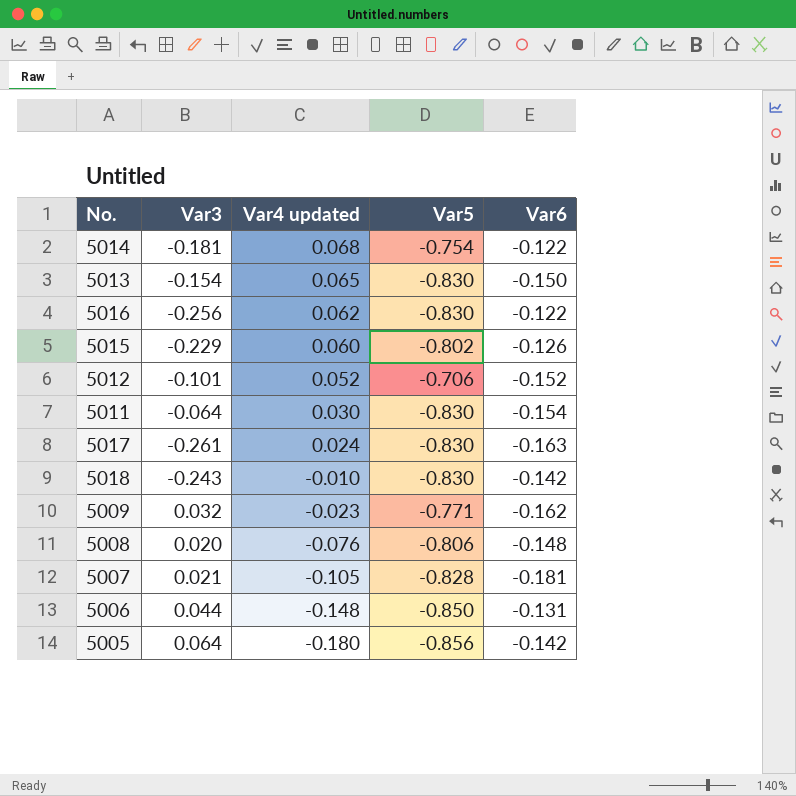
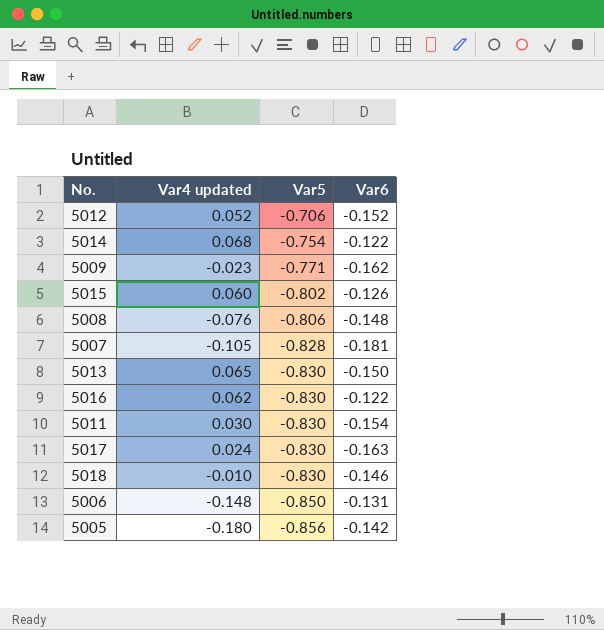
row order: Var4 updated descending -> Var5 descending
column Var3 | position: 2 -> none
5018 | Var6: -0.142 -> -0.146

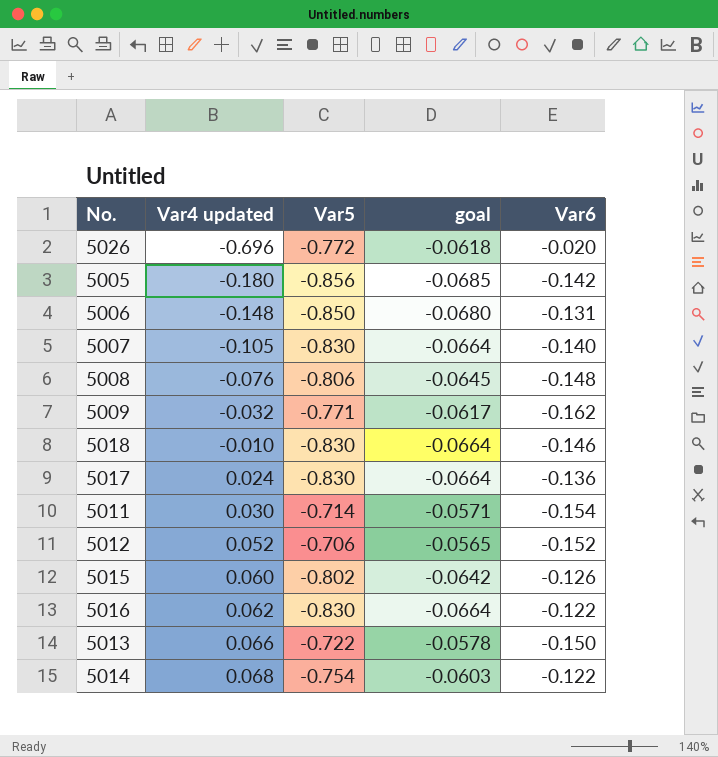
row order: Var5 descending -> Var4 updated ascending
column goal | formula: none -> [Var5] * 0.08
row 5026: none -> -0.696 | -0.772 | -0.0618 | -0.020
5007 | Var5: -0.828 -> -0.830
5007 | Var6: -0.181 -> -0.140
5009 | Var4 updated: -0.023 -> -0.032
5017 | Var6: -0.163 -> -0.136
5011 | Var5: -0.830 -> -0.714
5013 | Var4 updated: 0.065 -> 0.066
5013 | Var5: -0.830 -> -0.722

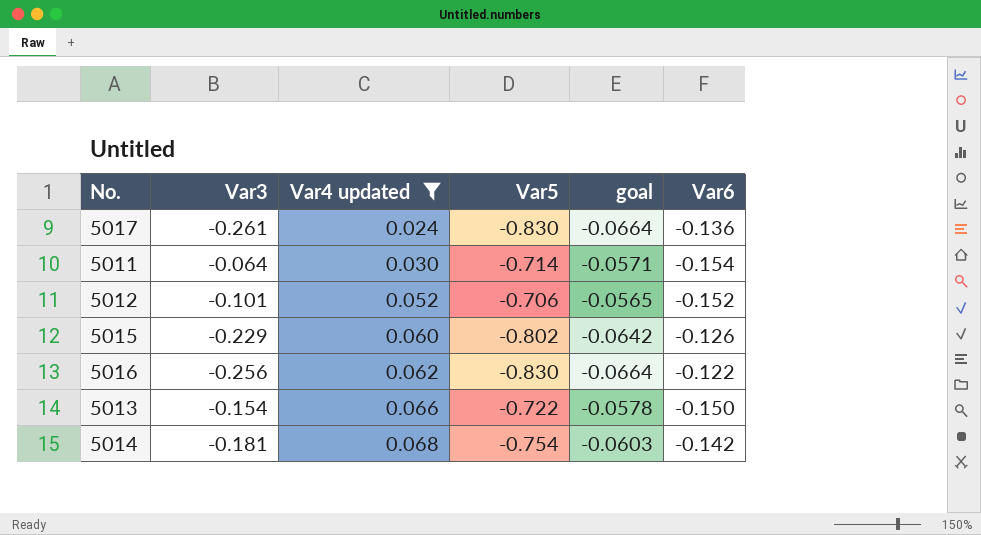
filter: none -> Var4 updated >= 0.024
column Var3 | position: none -> 2
5014 | Var6: -0.122 -> -0.142

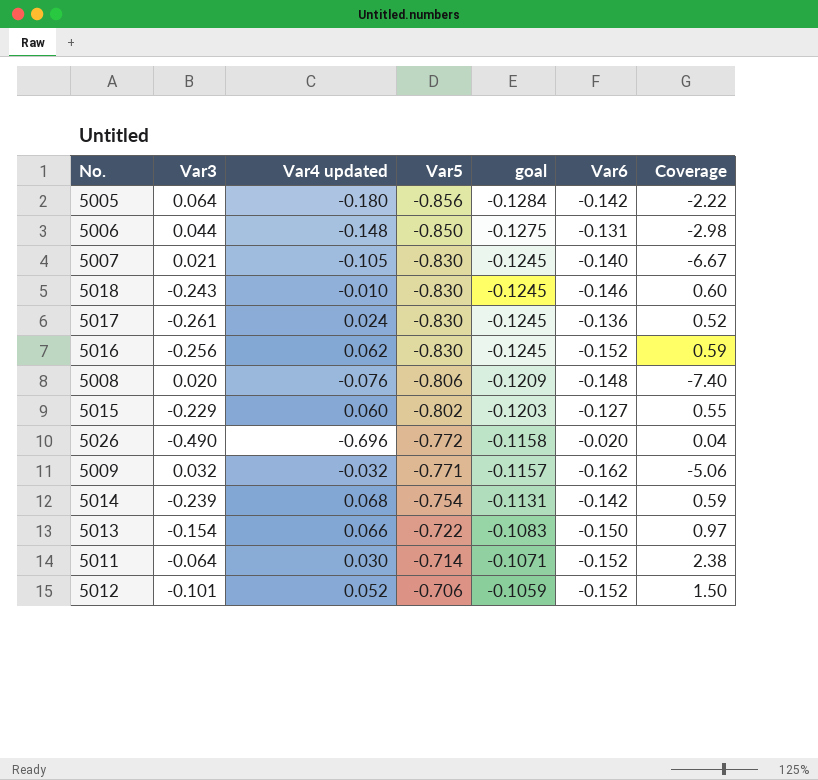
filter: Var4 updated >= 0.024 -> none
row order: Var4 updated ascending -> Var5 ascending
column goal | formula: [Var5] * 0.08 -> [Var5] * 0.15
column Coverage | formula: none -> [Var6] / [Var3]
5016 | Var6: -0.122 -> -0.152
5015 | Var6: -0.126 -> -0.127
5014 | Var3: -0.181 -> -0.239
5011 | Var6: -0.154 -> -0.152

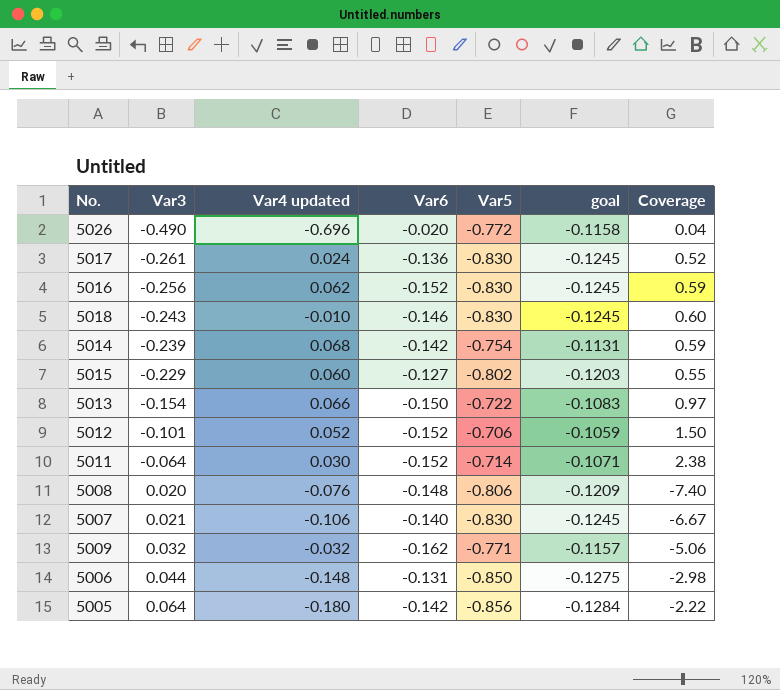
row order: Var5 ascending -> Var3 ascending
column Var6 | position: 6 -> 4
5007 | Var4 updated: -0.105 -> -0.106

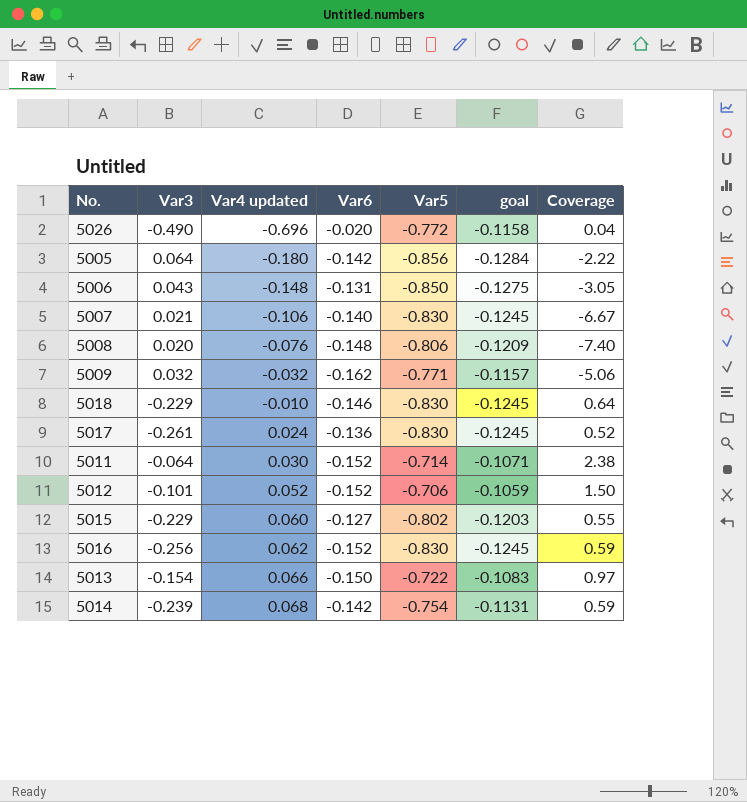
row order: Var3 ascending -> Var4 updated ascending
5006 | Var3: 0.044 -> 0.043
5006 | Coverage: -2.98 -> -3.05
5018 | Var3: -0.243 -> -0.229
5018 | Coverage: 0.60 -> 0.64

